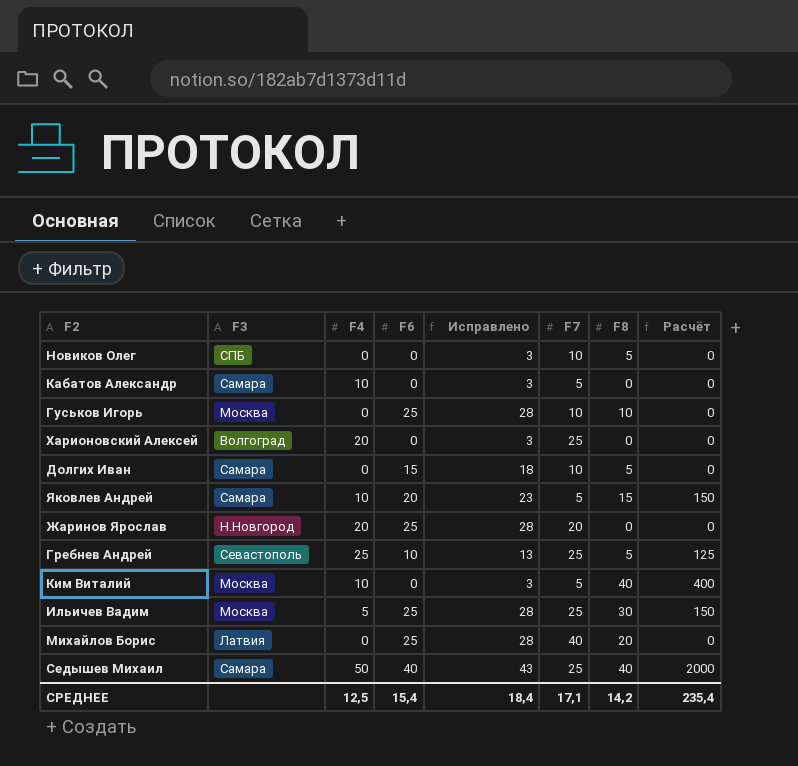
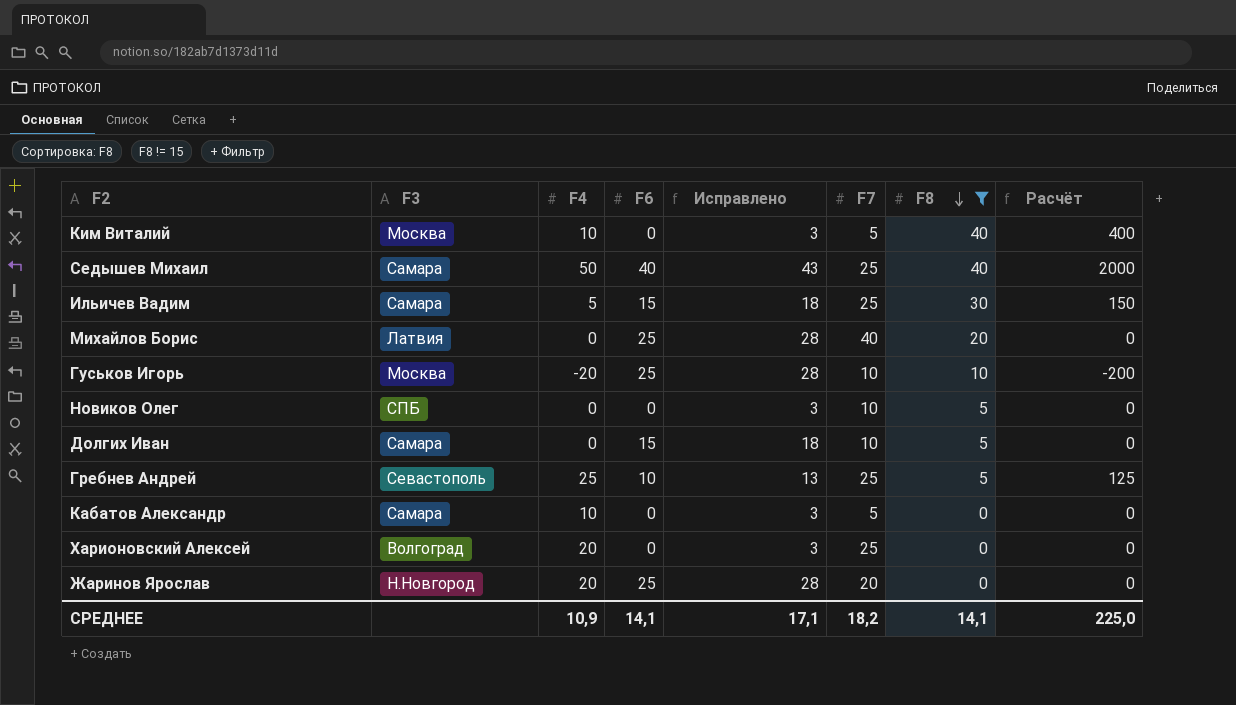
filter: none -> F8 != 15
row order: none -> F8 descending
Ильичев Вадим | F3: Москва -> Самара
Ильичев Вадим | F6: 25 -> 15
Ильичев Вадим | Исправлено: 28 -> 18
Гуськов Игорь | F4: 0 -> -20
Гуськов Игорь | Расчёт: 0 -> -200
СРЕДНЕЕ | F4: 12,5 -> 10,9
СРЕДНЕЕ | F6: 15,4 -> 14,1
СРЕДНЕЕ | Исправлено: 18,4 -> 17,1
СРЕДНЕЕ | F7: 17,1 -> 18,2
СРЕДНЕЕ | F8: 14,2 -> 14,1
СРЕДНЕЕ | Расчёт: 235,4 -> 225,0

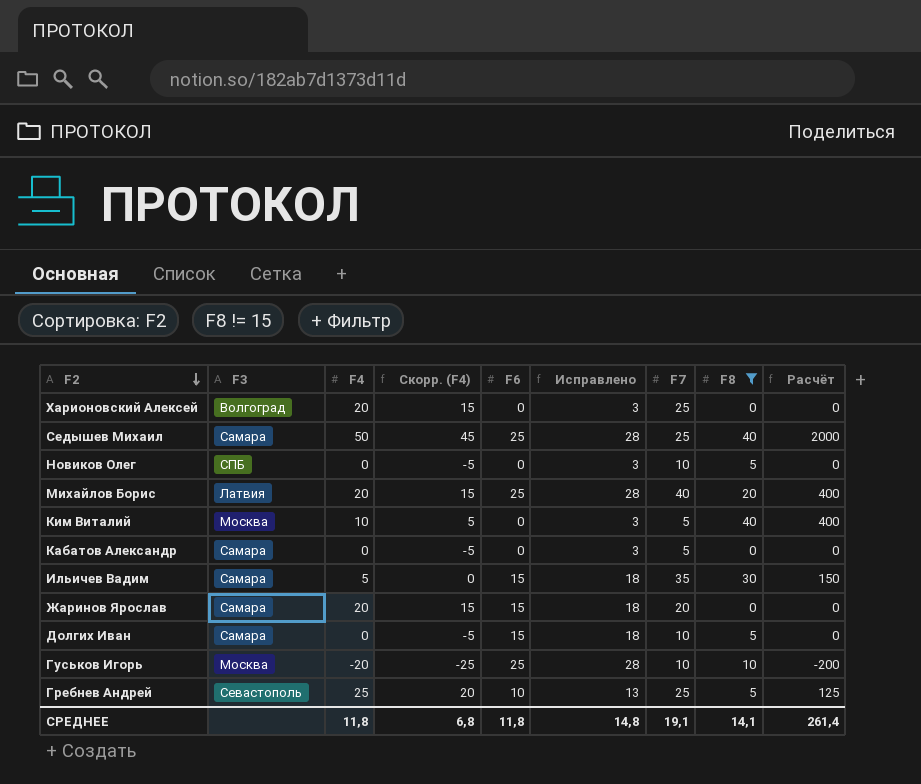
row order: F8 descending -> F2 descending
column Скорр. (F4) | formula: none -> [F4] - 5
Седышев Михаил | F6: 40 -> 25
Седышев Михаил | Исправлено: 43 -> 28
Михайлов Борис | F4: 0 -> 20
Михайлов Борис | Расчёт: 0 -> 400
Кабатов Александр | F4: 10 -> 0
Ильичев Вадим | F7: 25 -> 35
Жаринов Ярослав | F3: Н.Новгород -> Самара
Жаринов Ярослав | F6: 25 -> 15
Жаринов Ярослав | Исправлено: 28 -> 18
СРЕДНЕЕ | F4: 10,9 -> 11,8
СРЕДНЕЕ | F6: 14,1 -> 11,8
СРЕДНЕЕ | Исправлено: 17,1 -> 14,8
СРЕДНЕЕ | F7: 18,2 -> 19,1
СРЕДНЕЕ | Расчёт: 225,0 -> 261,4

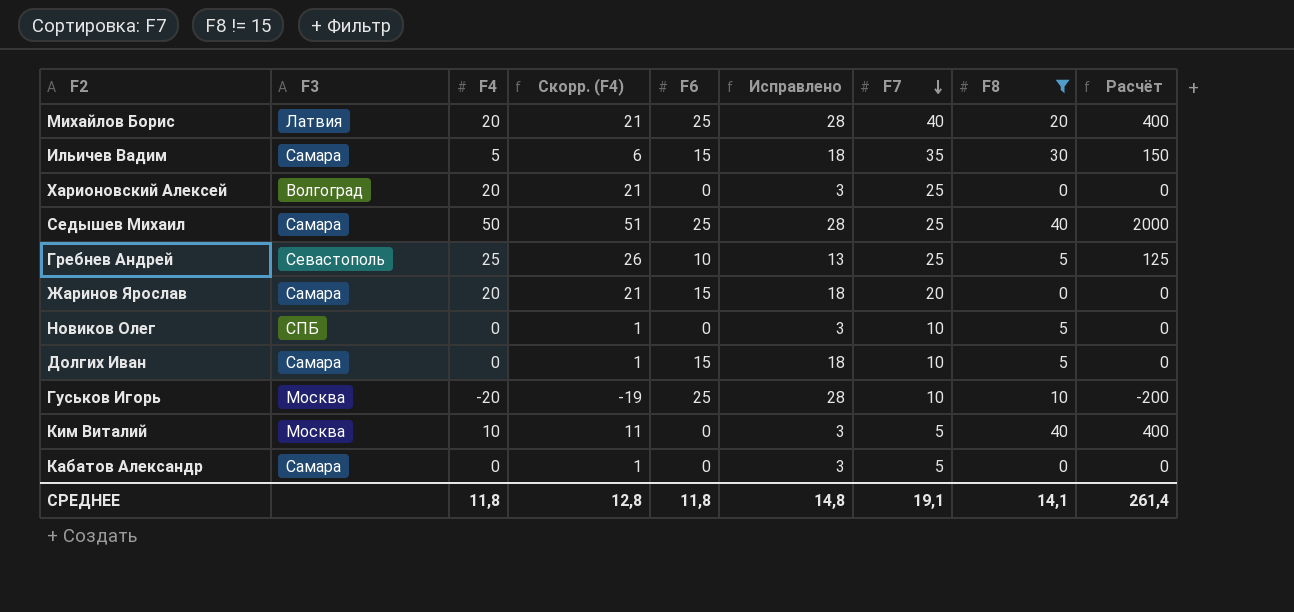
row order: F2 descending -> F7 descending
column Скорр. (F4) | formula: [F4] - 5 -> [F4] + 1
СРЕДНЕЕ | Скорр. (F4): 6,8 -> 12,8

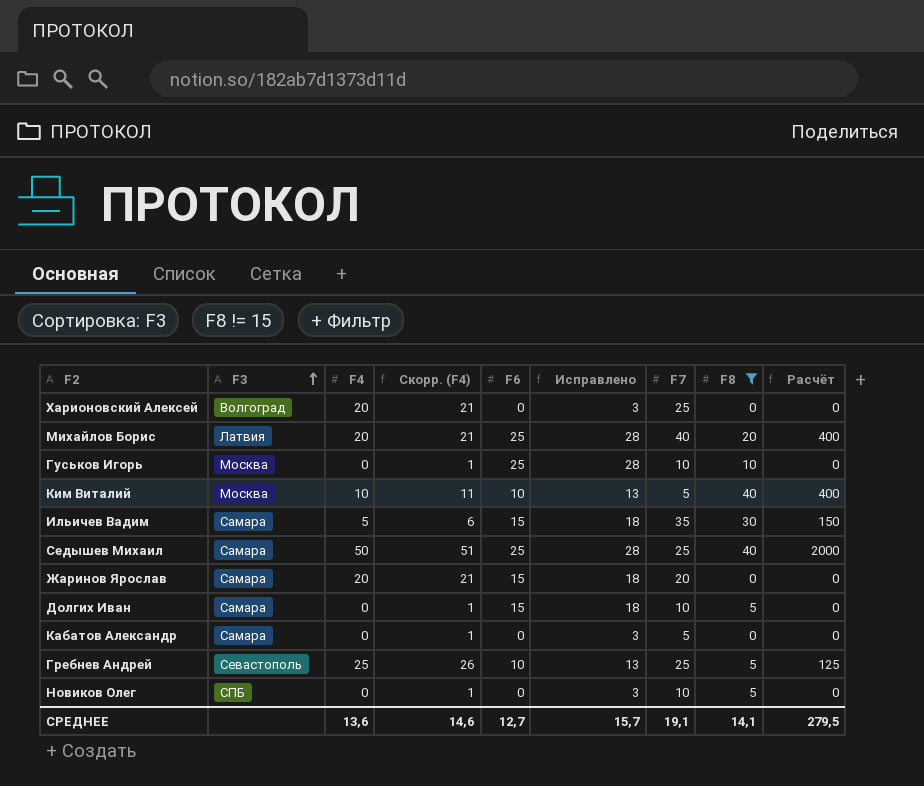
row order: F7 descending -> F3 ascending
Гуськов Игорь | F4: -20 -> 0
Гуськов Игорь | Скорр. (F4): -19 -> 1
Гуськов Игорь | Расчёт: -200 -> 0
Ким Виталий | F6: 0 -> 10
Ким Виталий | Исправлено: 3 -> 13
СРЕДНЕЕ | F4: 11,8 -> 13,6
СРЕДНЕЕ | Скорр. (F4): 12,8 -> 14,6
СРЕДНЕЕ | F6: 11,8 -> 12,7
СРЕДНЕЕ | Исправлено: 14,8 -> 15,7
СРЕДНЕЕ | Расчёт: 261,4 -> 279,5

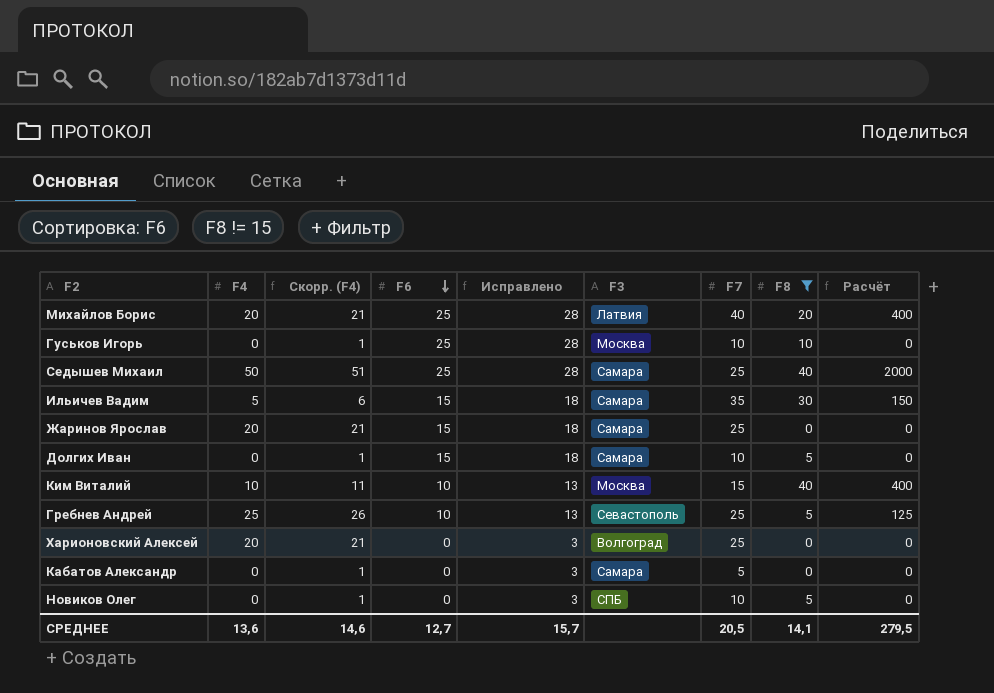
row order: F3 ascending -> F6 descending
column F3 | position: 2 -> 6
Жаринов Ярослав | F7: 20 -> 25
Ким Виталий | F7: 5 -> 15
СРЕДНЕЕ | F7: 19,1 -> 20,5

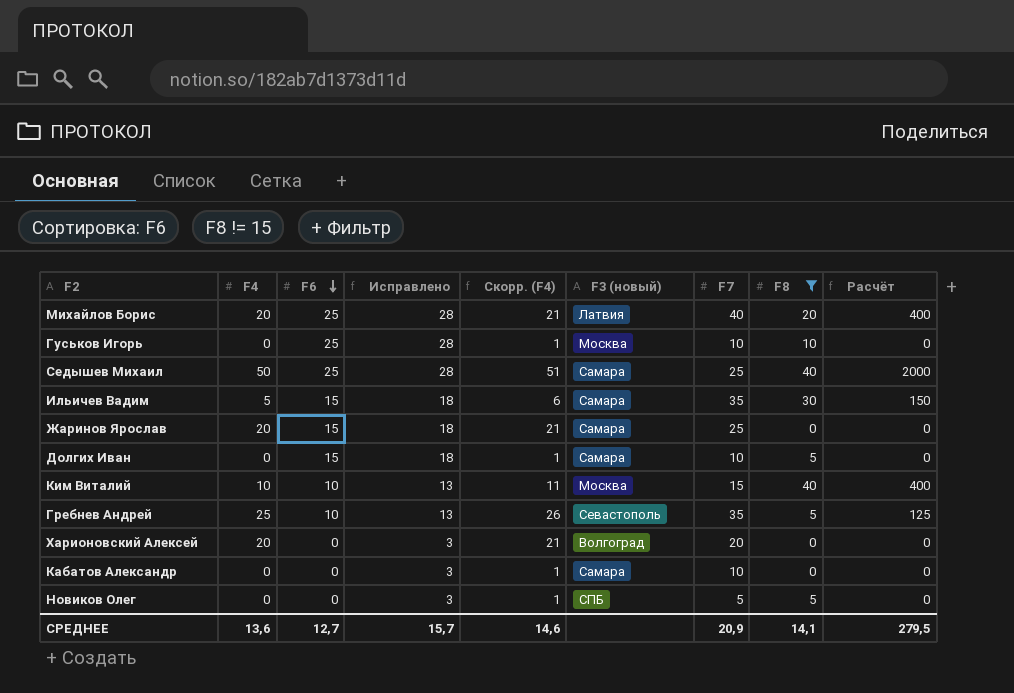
column Скорр. (F4) | position: 3 -> 5
column name: F3 -> F3 (новый)
Гребнев Андрей | F7: 25 -> 35
Харионовский Алексей | F7: 25 -> 20
Кабатов Александр | F7: 5 -> 10
Новиков Олег | F7: 10 -> 5
СРЕДНЕЕ | F7: 20,5 -> 20,9

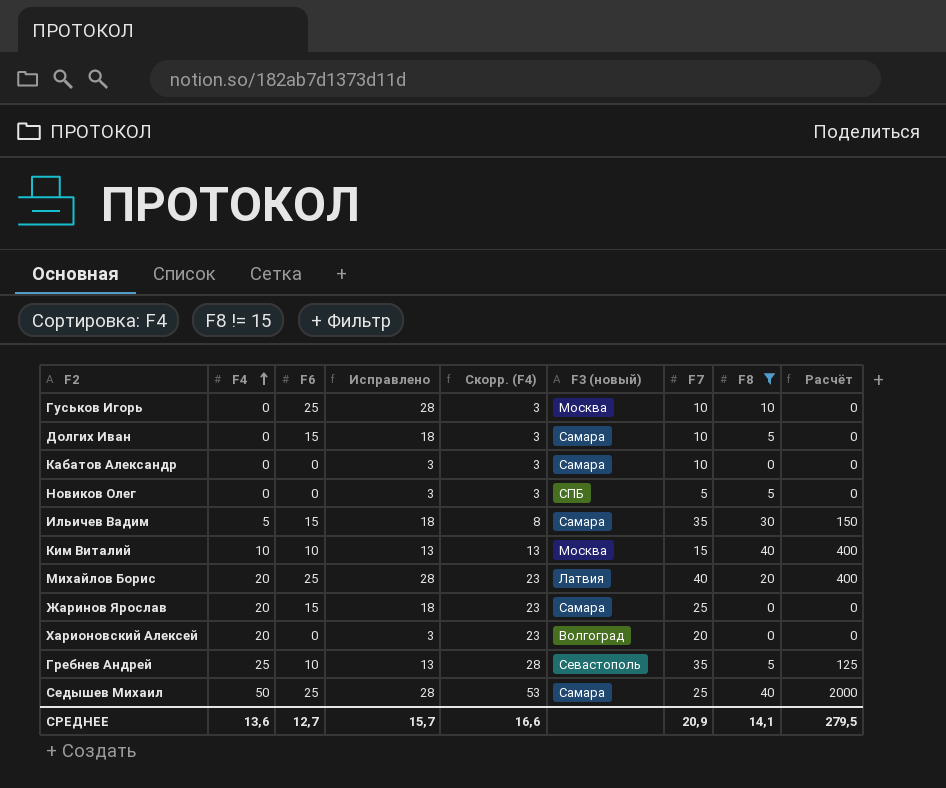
row order: F6 descending -> F4 ascending
column Скорр. (F4) | formula: [F4] + 1 -> [F4] + 3
СРЕДНЕЕ | Скорр. (F4): 14,6 -> 16,6

